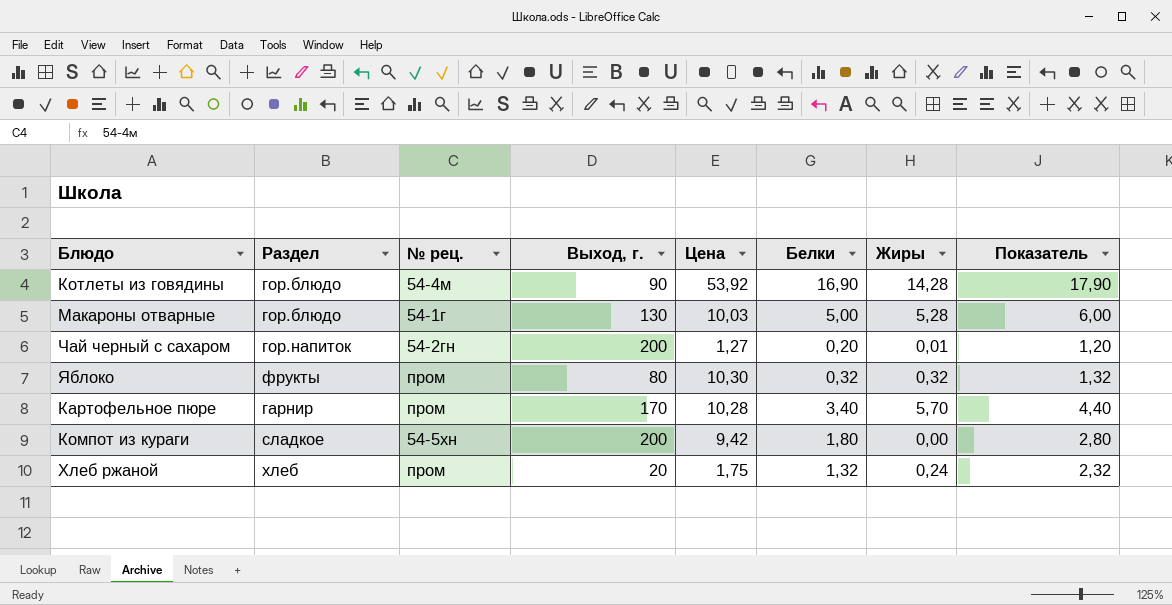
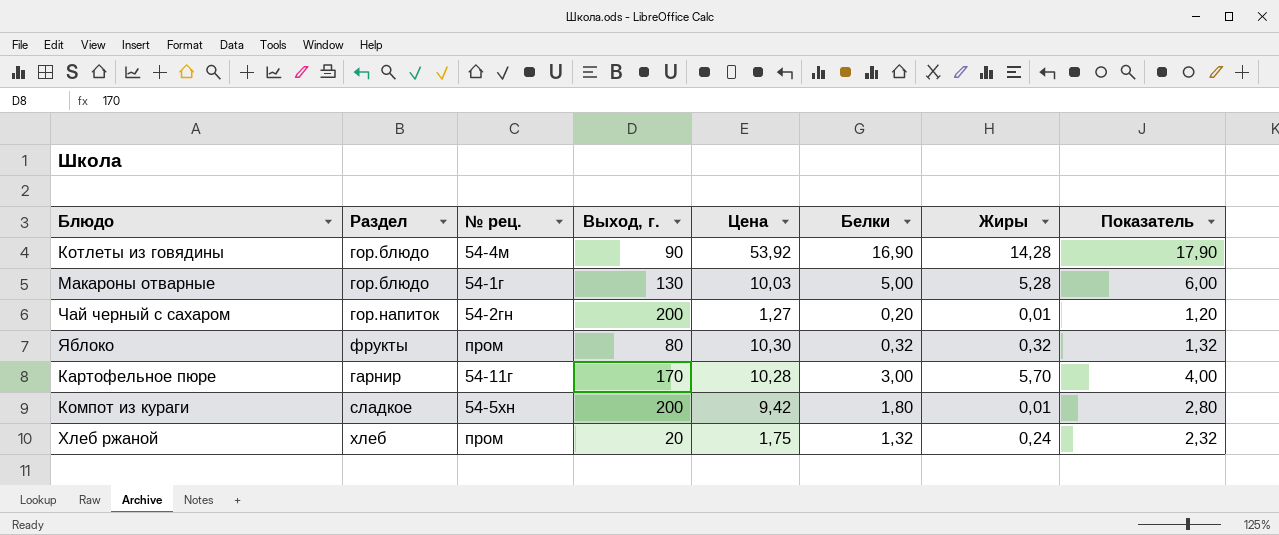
Картофельное пюре | № рец.: пром -> 54-11г
Картофельное пюре | Белки: 3,40 -> 3,00
Картофельное пюре | Показатель: 4,40 -> 4,00
Компот из кураги | Жиры: 0,00 -> 0,01

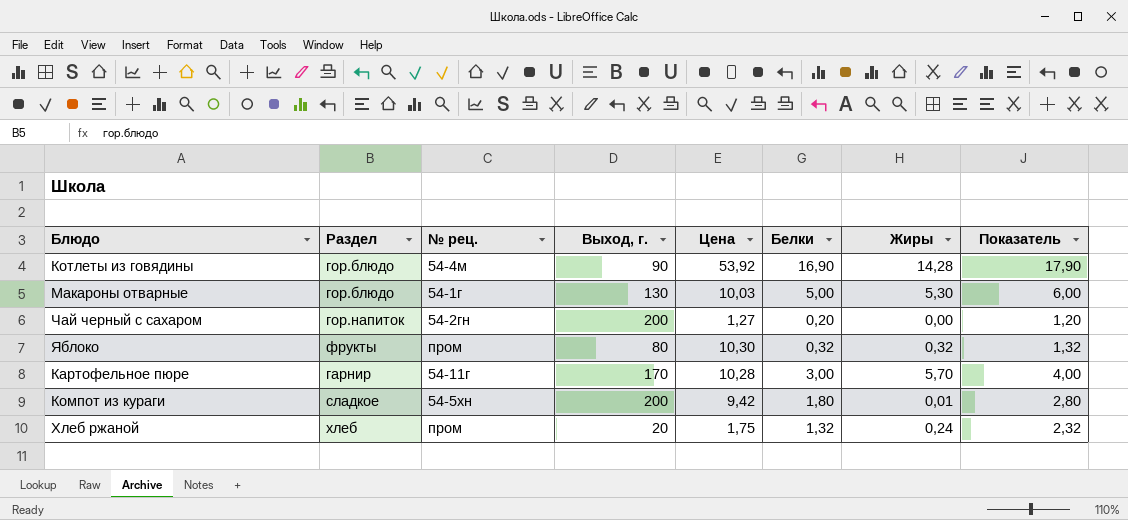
Макароны отварные | Жиры: 5,28 -> 5,30
Чай черный с сахаром | Жиры: 0,01 -> 0,00

